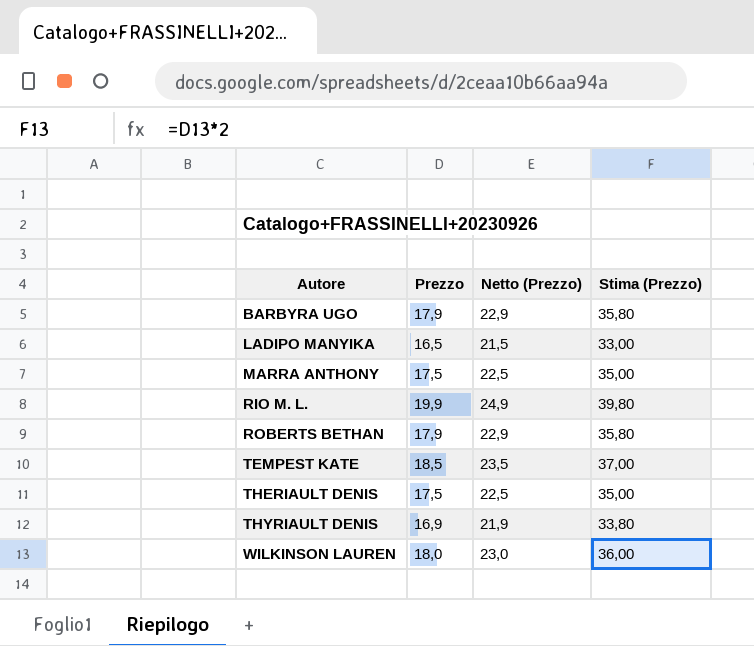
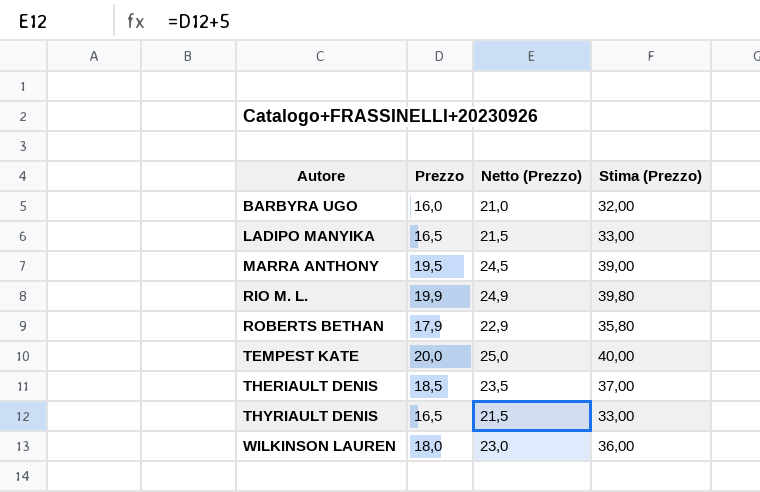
BARBYRA UGO | Prezzo: 17,9 -> 16,0
BARBYRA UGO | Netto (Prezzo): 22,9 -> 21,0
BARBYRA UGO | Stima (Prezzo): 35,80 -> 32,00
MARRA ANTHONY | Prezzo: 17,5 -> 19,5
MARRA ANTHONY | Netto (Prezzo): 22,5 -> 24,5
MARRA ANTHONY | Stima (Prezzo): 35,00 -> 39,00
TEMPEST KATE | Prezzo: 18,5 -> 20,0
TEMPEST KATE | Netto (Prezzo): 23,5 -> 25,0
TEMPEST KATE | Stima (Prezzo): 37,00 -> 40,00
THERIAULT DENIS | Prezzo: 17,5 -> 18,5
THERIAULT DENIS | Netto (Prezzo): 22,5 -> 23,5
THERIAULT DENIS | Stima (Prezzo): 35,00 -> 37,00
THYRIAULT DENIS | Prezzo: 16,9 -> 16,5
THYRIAULT DENIS | Netto (Prezzo): 21,9 -> 21,5
THYRIAULT DENIS | Stima (Prezzo): 33,80 -> 33,00

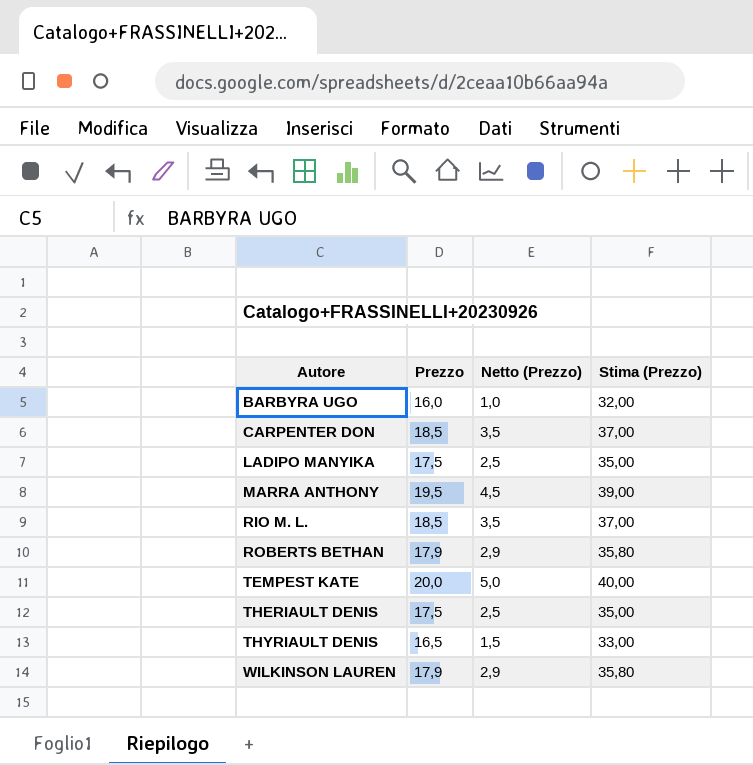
column Netto (Prezzo) | formula: [Prezzo] + 5 -> [Prezzo] - 15
row CARPENTER DON: none -> 18,5 | 3,5 | 37,00
LADIPO MANYIKA | Prezzo: 16,5 -> 17,5
LADIPO MANYIKA | Stima (Prezzo): 33,00 -> 35,00
RIO M. L. | Prezzo: 19,9 -> 18,5
RIO M. L. | Stima (Prezzo): 39,80 -> 37,00
THERIAULT DENIS | Prezzo: 18,5 -> 17,5
THERIAULT DENIS | Stima (Prezzo): 37,00 -> 35,00
WILKINSON LAUREN | Prezzo: 18,0 -> 17,9
WILKINSON LAUREN | Stima (Prezzo): 36,00 -> 35,80

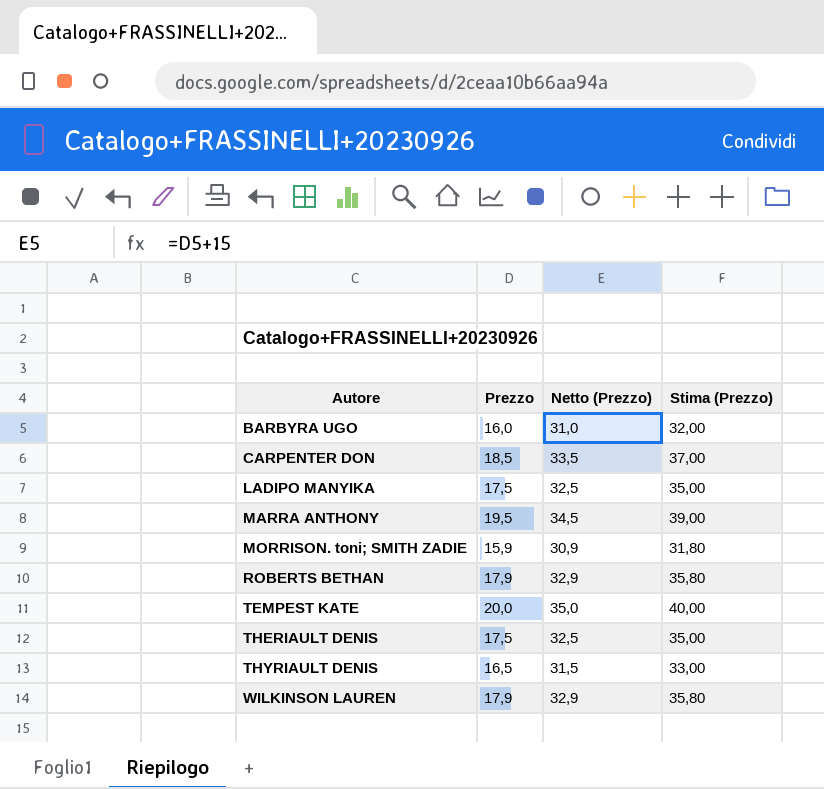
column Netto (Prezzo) | formula: [Prezzo] - 15 -> [Prezzo] + 15
row RIO M. L.: 18,5 | 3,5 | 37,00 -> none
row MORRISON. toni; SMITH ZADIE: none -> 15,9 | 30,9 | 31,80

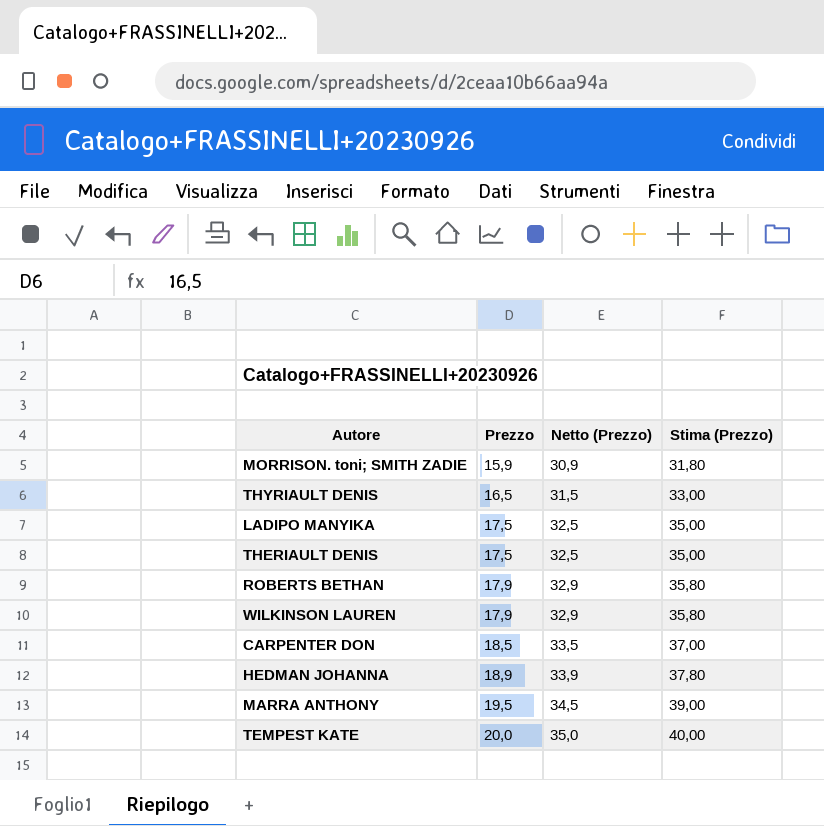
row order: Autore ascending -> Prezzo ascending
row BARBYRA UGO: 16,0 | 31,0 | 32,00 -> none
row HEDMAN JOHANNA: none -> 18,9 | 33,9 | 37,80

